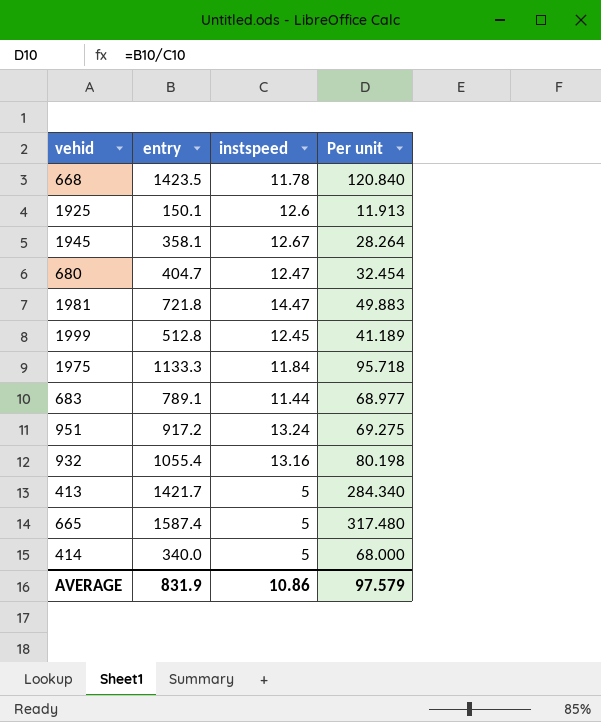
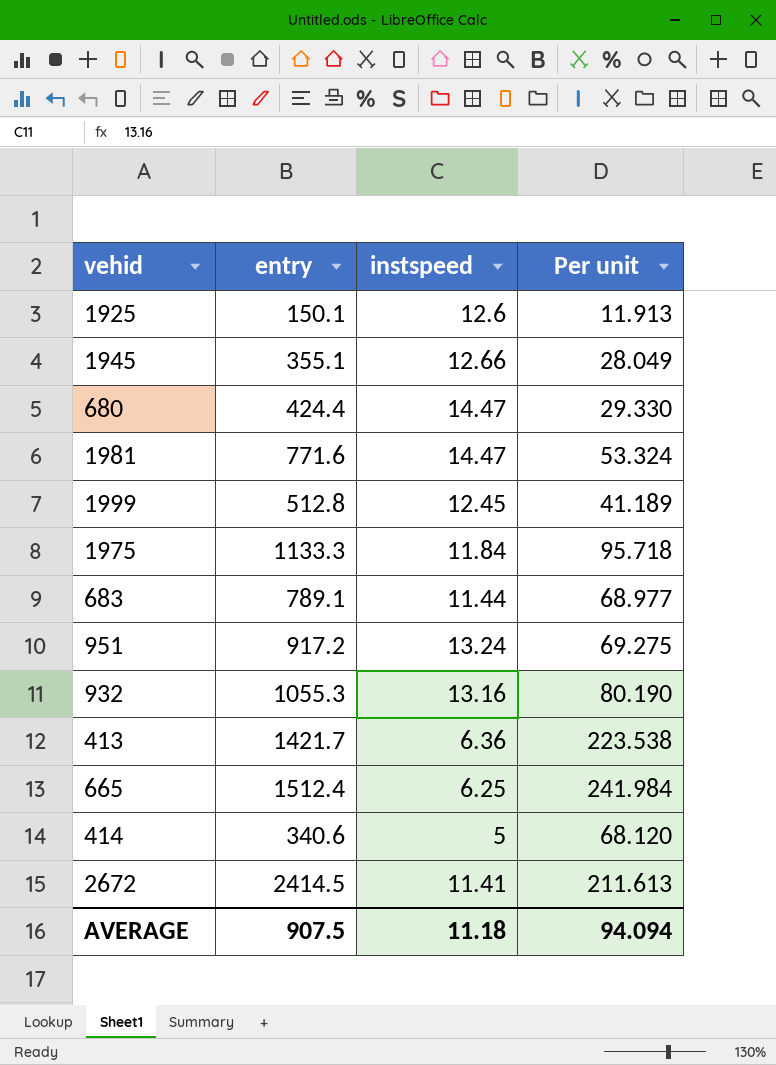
row 668: 1423.5 | 11.78 | 120.840 -> none
1945 | entry: 358.1 -> 355.1
1945 | instspeed: 12.67 -> 12.66
1945 | Per unit: 28.264 -> 28.049
680 | entry: 404.7 -> 424.4
680 | instspeed: 12.47 -> 14.47
680 | Per unit: 32.454 -> 29.330
1981 | entry: 721.8 -> 771.6
1981 | Per unit: 49.883 -> 53.324
932 | entry: 1055.4 -> 1055.3
932 | Per unit: 80.198 -> 80.190
413 | instspeed: 5 -> 6.36
413 | Per unit: 284.340 -> 223.538
665 | entry: 1587.4 -> 1512.4
665 | instspeed: 5 -> 6.25
665 | Per unit: 317.480 -> 241.984
414 | entry: 340.0 -> 340.6
414 | Per unit: 68.000 -> 68.120
row 2672: none -> 2414.5 | 11.41 | 211.613
AVERAGE | entry: 831.9 -> 907.5
AVERAGE | instspeed: 10.86 -> 11.18
AVERAGE | Per unit: 97.579 -> 94.094

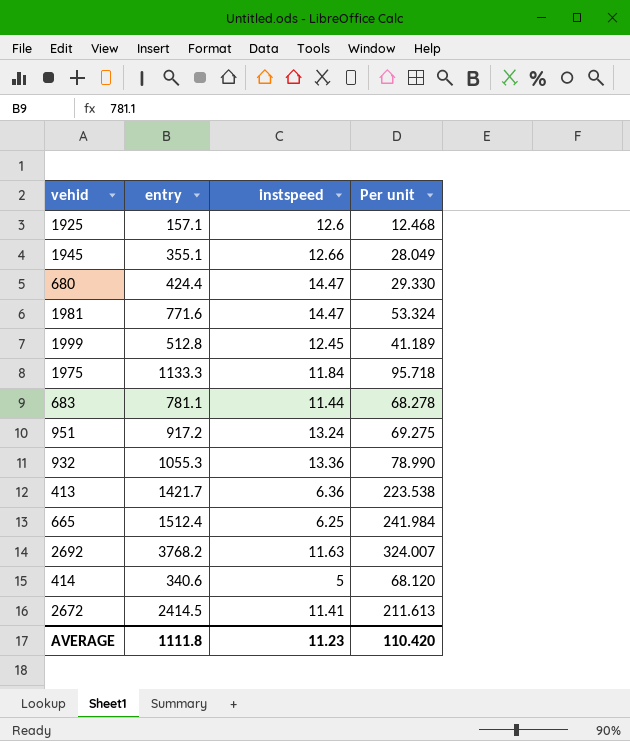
1925 | entry: 150.1 -> 157.1
1925 | Per unit: 11.913 -> 12.468
683 | entry: 789.1 -> 781.1
683 | Per unit: 68.977 -> 68.278
932 | instspeed: 13.16 -> 13.36
932 | Per unit: 80.190 -> 78.990
row 2692: none -> 3768.2 | 11.63 | 324.007
AVERAGE | entry: 907.5 -> 1111.8
AVERAGE | instspeed: 11.18 -> 11.23
AVERAGE | Per unit: 94.094 -> 110.420

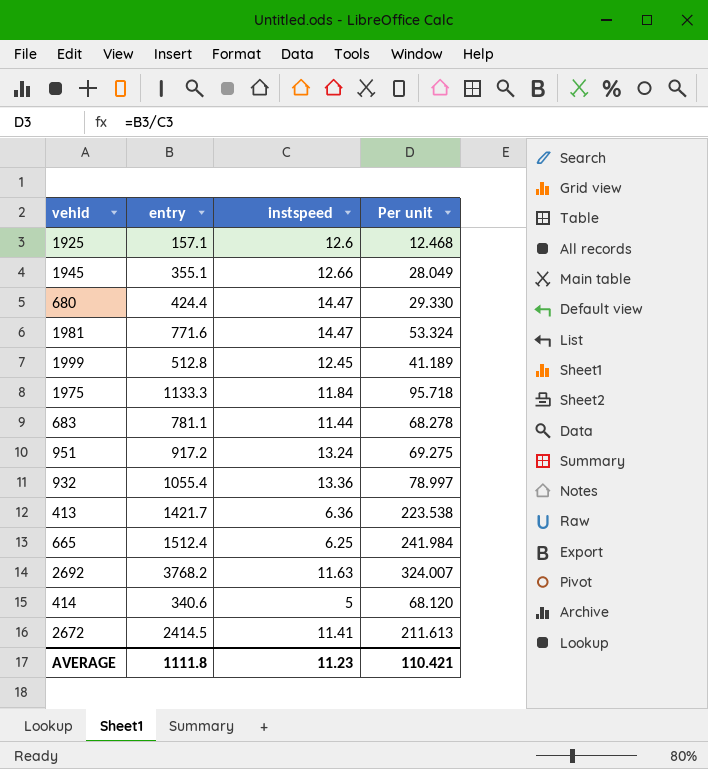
932 | entry: 1055.3 -> 1055.4
932 | Per unit: 78.990 -> 78.997
AVERAGE | Per unit: 110.420 -> 110.421

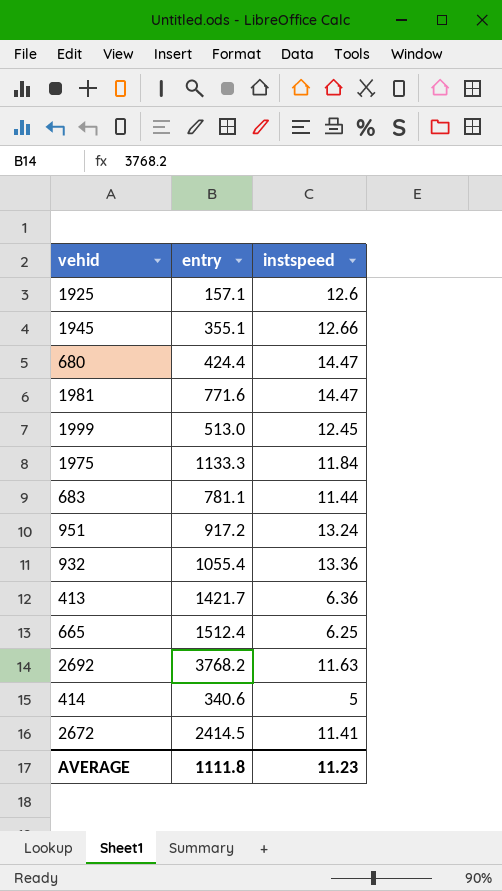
column Per unit | formula: [entry] / [instspeed] -> none
1999 | entry: 512.8 -> 513.0

